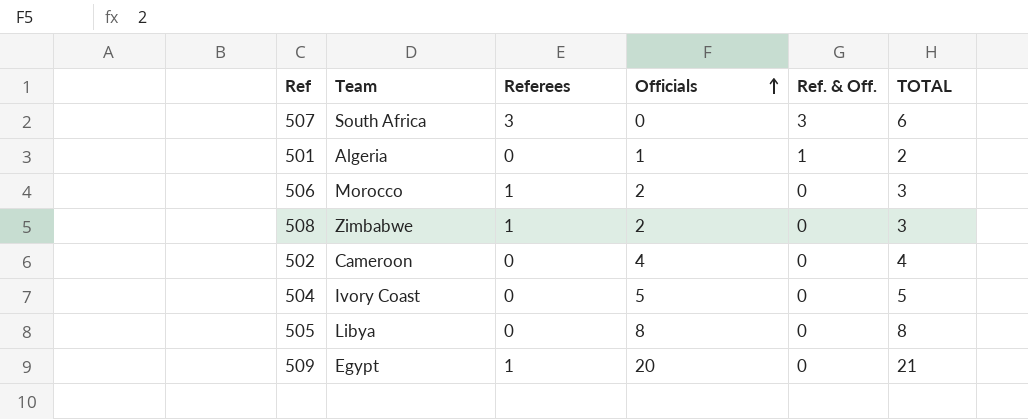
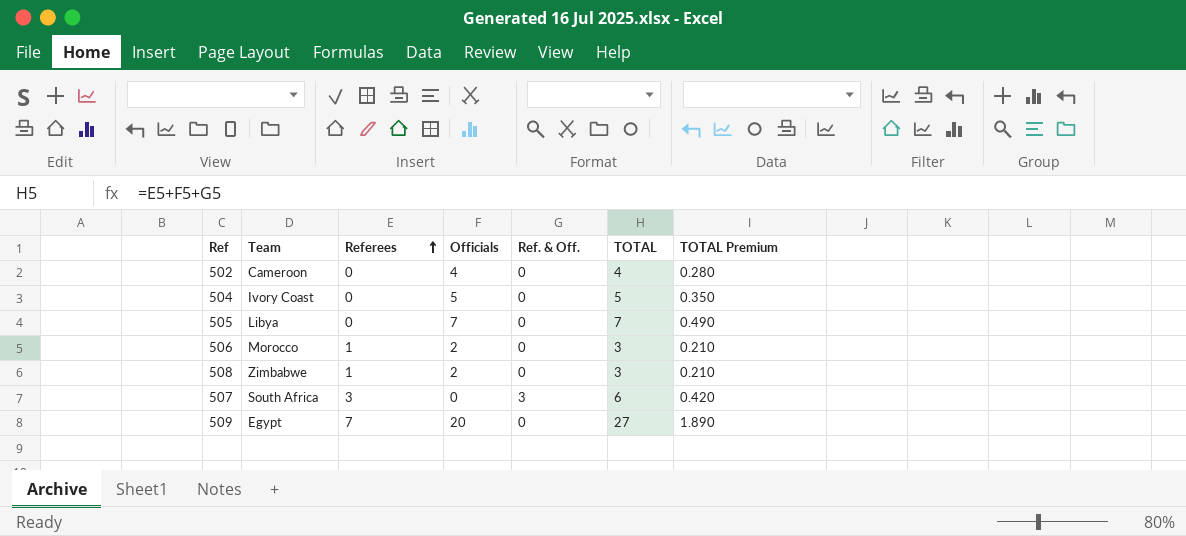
row order: Officials ascending -> Referees ascending
column TOTAL Premium | formula: none -> [TOTAL] * 0.07
row 501: Algeria | 0 | 1 | 1 | 2 -> none
505 | Officials: 8 -> 7
505 | TOTAL: 8 -> 7
509 | Referees: 1 -> 7
509 | TOTAL: 21 -> 27

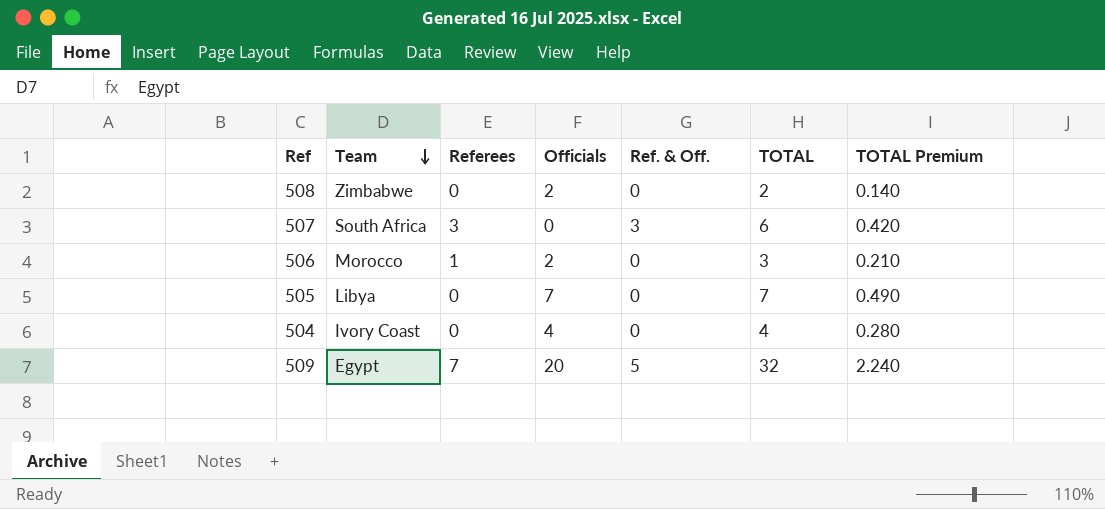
row order: Referees ascending -> Team descending
row 502: Cameroon | 0 | 4 | 0 | 4 | 0.280 -> none
508 | Referees: 1 -> 0
508 | TOTAL: 3 -> 2
508 | TOTAL Premium: 0.210 -> 0.140
504 | Officials: 5 -> 4
504 | TOTAL: 5 -> 4
504 | TOTAL Premium: 0.350 -> 0.280
509 | Ref. & Off.: 0 -> 5
509 | TOTAL: 27 -> 32
509 | TOTAL Premium: 1.890 -> 2.240

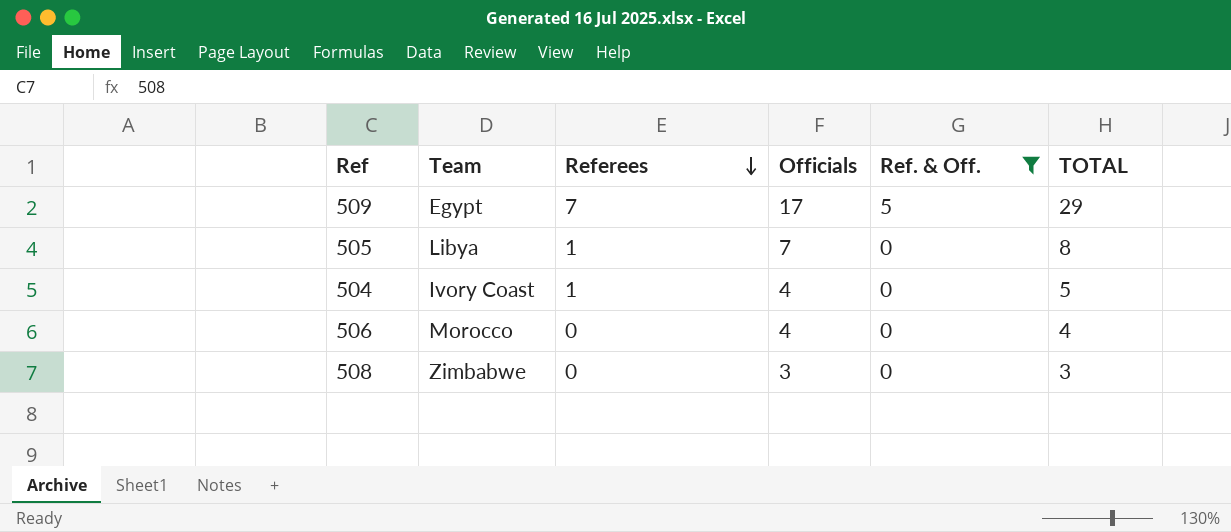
filter: none -> Ref. & Off. != 3
row order: Team descending -> Referees descending
column TOTAL Premium | formula: [TOTAL] * 0.07 -> none
509 | Officials: 20 -> 17
509 | TOTAL: 32 -> 29
505 | Referees: 0 -> 1
505 | TOTAL: 7 -> 8
504 | Referees: 0 -> 1
504 | TOTAL: 4 -> 5
506 | Referees: 1 -> 0
506 | Officials: 2 -> 4
506 | TOTAL: 3 -> 4
508 | Officials: 2 -> 3
508 | TOTAL: 2 -> 3

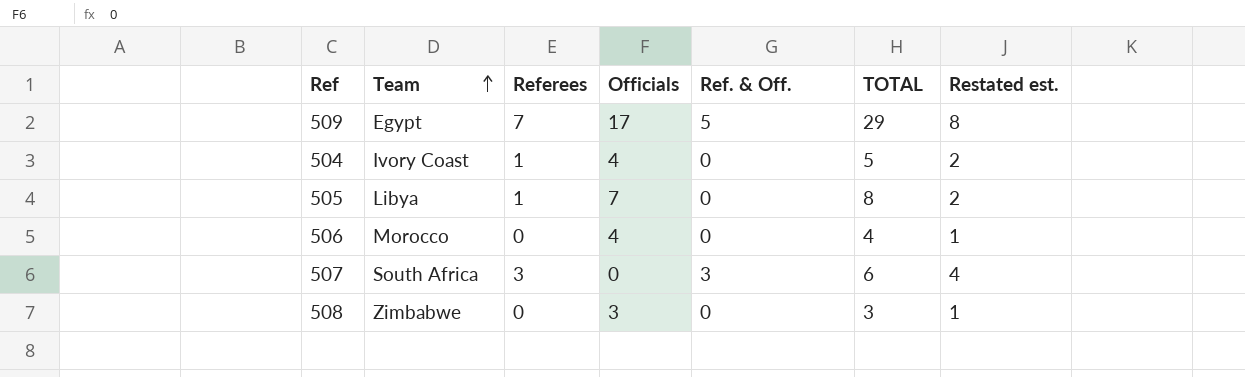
filter: Ref. & Off. != 3 -> none
row order: Referees descending -> Team ascending
column Restated est. | formula: none -> [Referees] + 1

